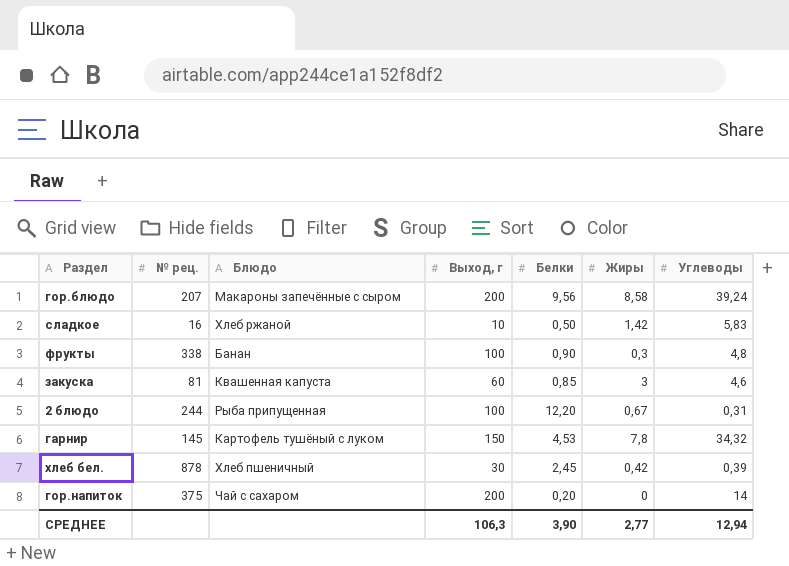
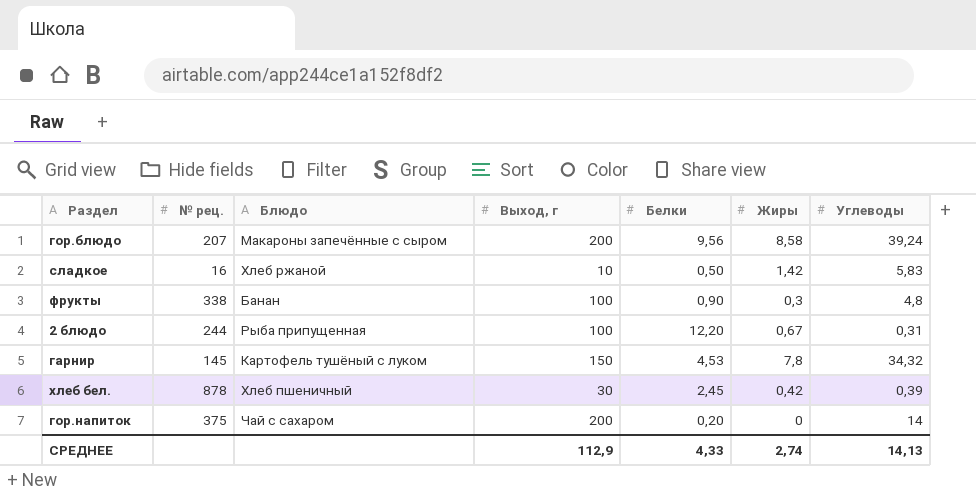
row закуска: 81 | Квашенная капуста | 60 | 0,85 | 3 | 4,6 -> none
СРЕДНЕЕ | Выход, г: 106,3 -> 112,9
СРЕДНЕЕ | Белки: 3,90 -> 4,33
СРЕДНЕЕ | Жиры: 2,77 -> 2,74
СРЕДНЕЕ | Углеводы: 12,94 -> 14,13

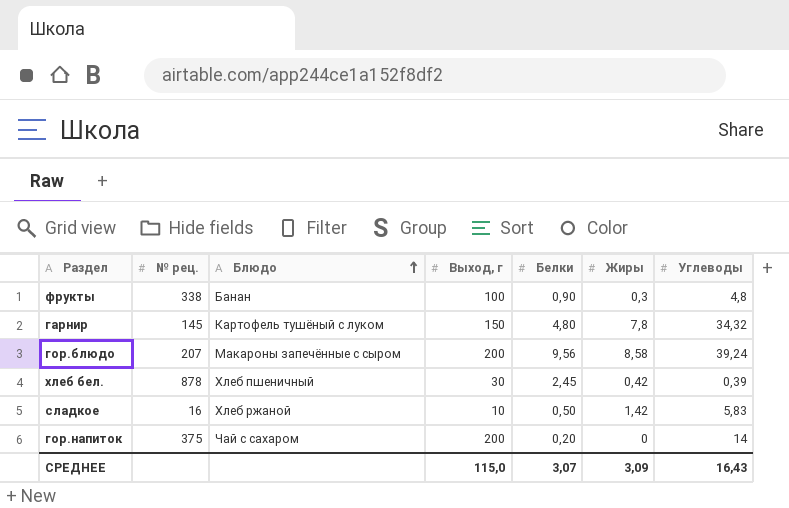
row order: none -> Блюдо ascending
row 2 блюдо: 244 | Рыба припущенная | 100 | 12,20 | 0,67 | 0,31 -> none
гарнир | Белки: 4,53 -> 4,80
СРЕДНЕЕ | Выход, г: 112,9 -> 115,0
СРЕДНЕЕ | Белки: 4,33 -> 3,07
СРЕДНЕЕ | Жиры: 2,74 -> 3,09
СРЕДНЕЕ | Углеводы: 14,13 -> 16,43

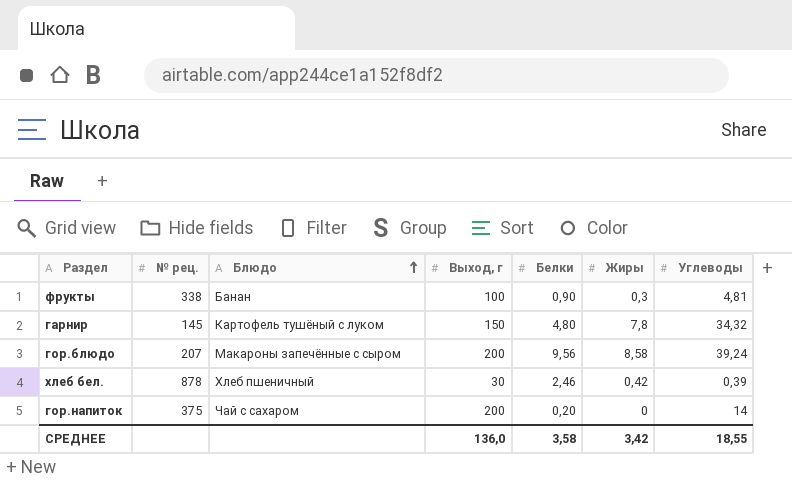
row сладкое: 16 | Хлеб ржаной | 10 | 0,50 | 1,42 | 5,83 -> none
фрукты | Углеводы: 4,8 -> 4,81
хлеб бел. | Белки: 2,45 -> 2,46
СРЕДНЕЕ | Выход, г: 115,0 -> 136,0
СРЕДНЕЕ | Белки: 3,07 -> 3,58
СРЕДНЕЕ | Жиры: 3,09 -> 3,42
СРЕДНЕЕ | Углеводы: 16,43 -> 18,55

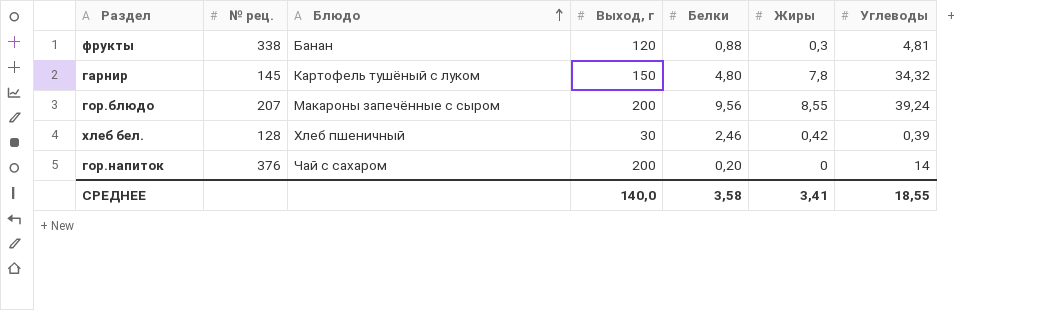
фрукты | Выход, г: 100 -> 120
фрукты | Белки: 0,90 -> 0,88
гор.блюдо | Жиры: 8,58 -> 8,55
хлеб бел. | № рец.: 878 -> 128
гор.напиток | № рец.: 375 -> 376
СРЕДНЕЕ | Выход, г: 136,0 -> 140,0
СРЕДНЕЕ | Жиры: 3,42 -> 3,41

